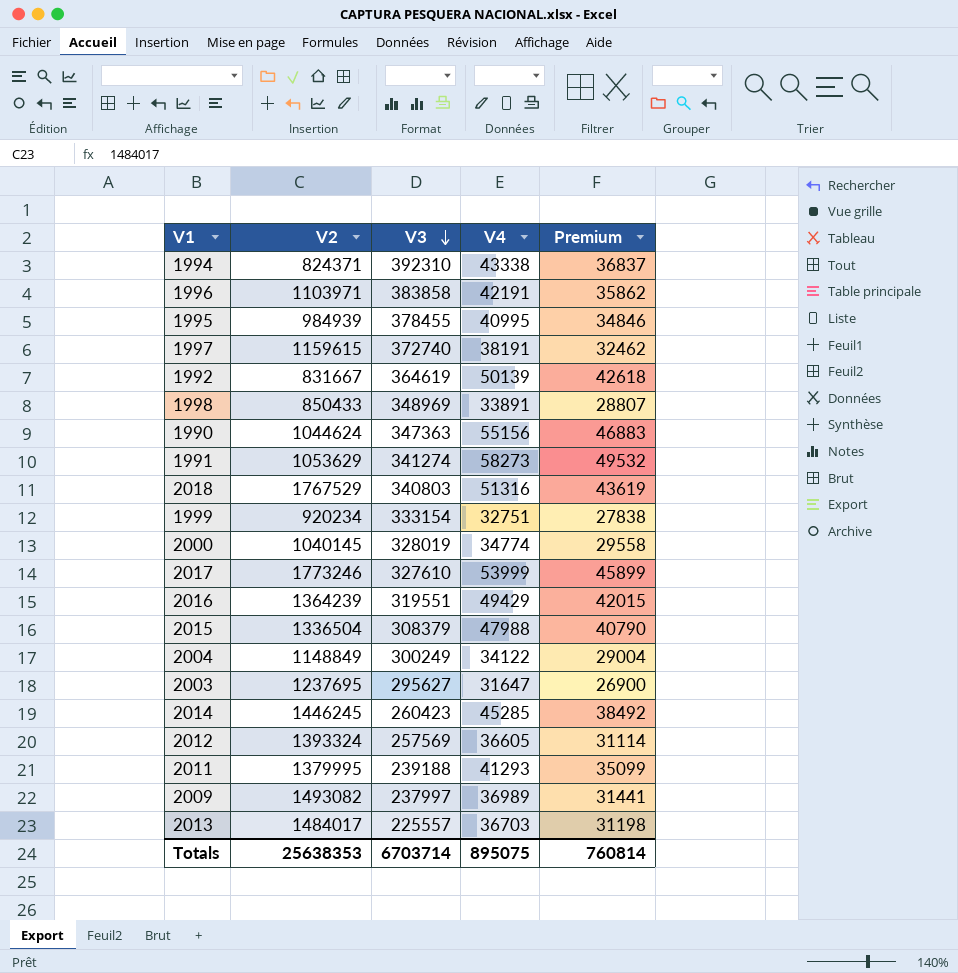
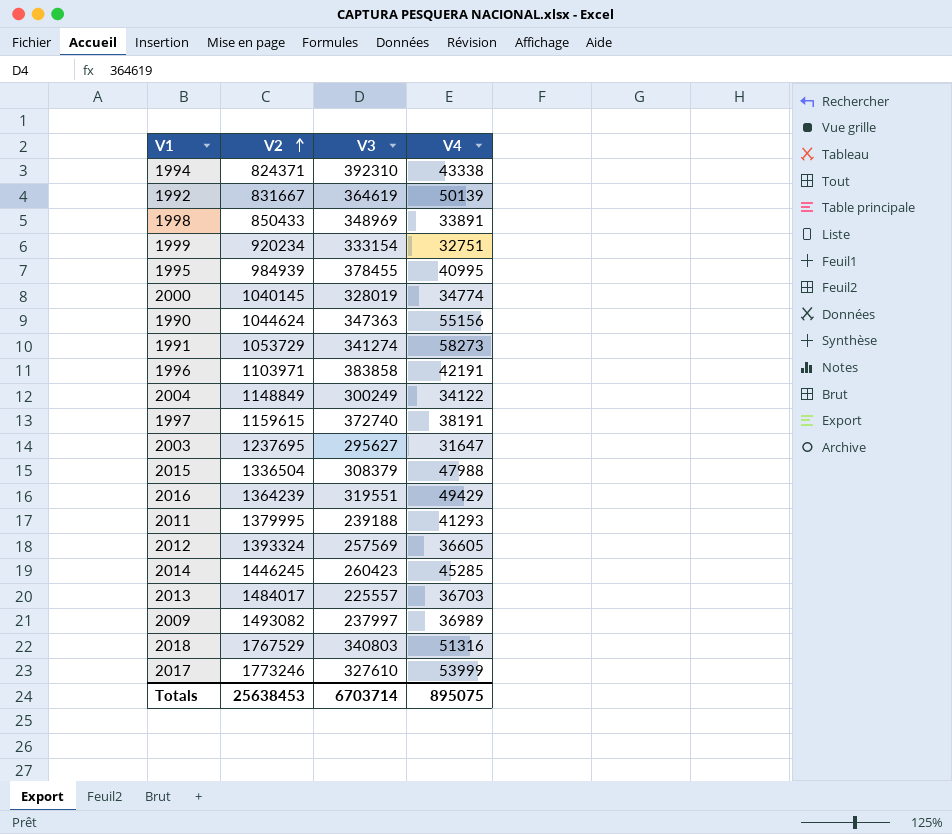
row order: V3 descending -> V2 ascending
column Premium | formula: [V4] * 0.85 -> none
1991 | V2: 1053629 -> 1053729
Totals | V2: 25638353 -> 25638453

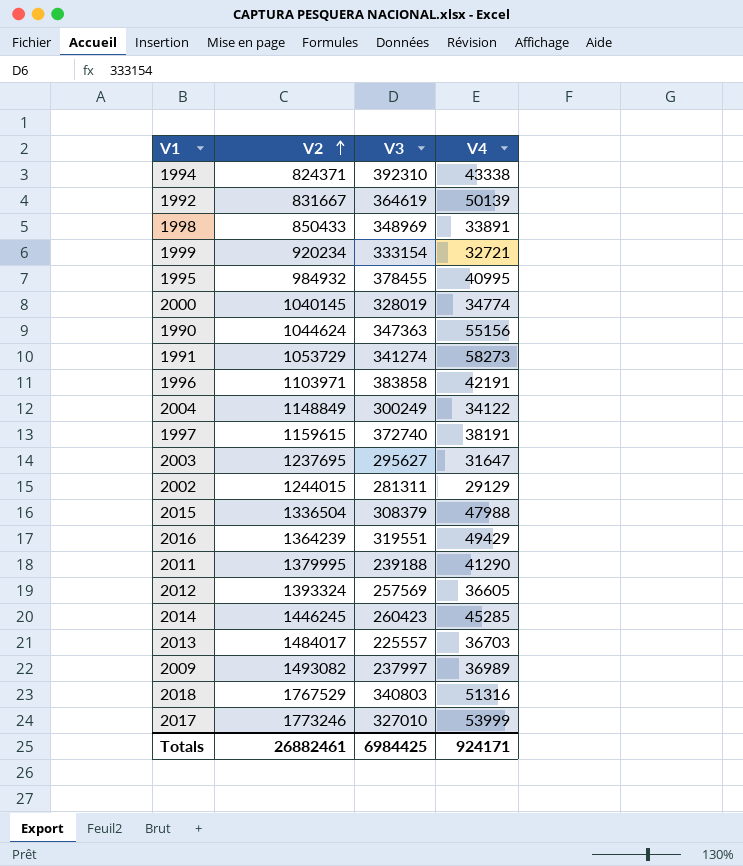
1999 | V4: 32751 -> 32721
1995 | V2: 984939 -> 984932
row 2002: none -> 1244015 | 281311 | 29129
2011 | V4: 41293 -> 41290
2017 | V3: 327610 -> 327010
Totals | V2: 25638453 -> 26882461
Totals | V3: 6703714 -> 6984425
Totals | V4: 895075 -> 924171

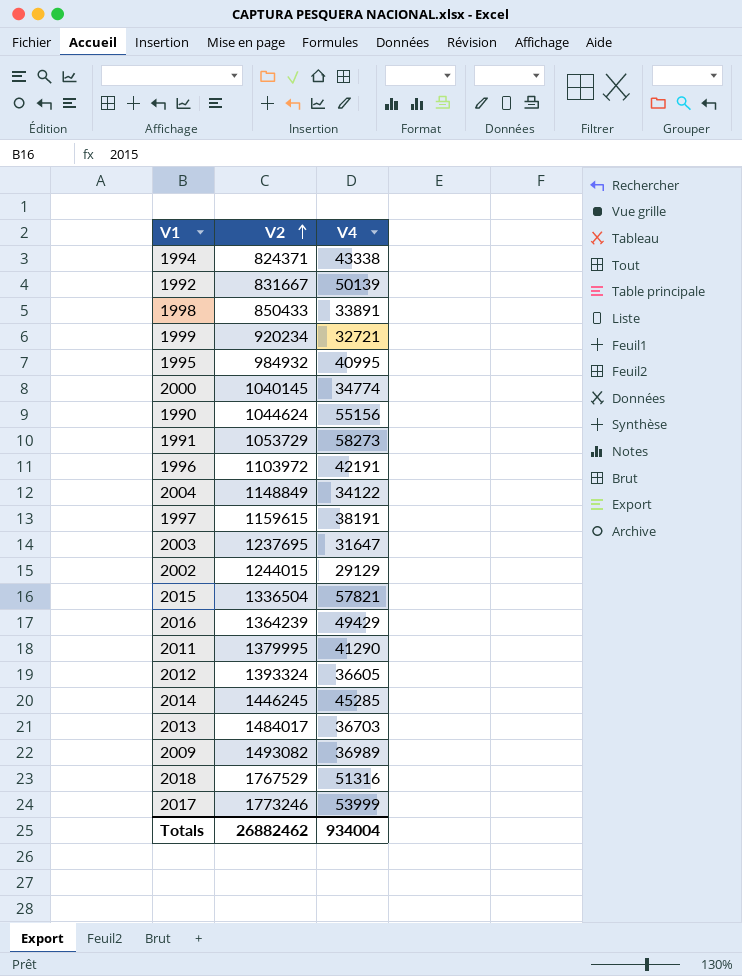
column V3 | position: 3 -> none
1996 | V2: 1103971 -> 1103972
2015 | V4: 47988 -> 57821
Totals | V2: 26882461 -> 26882462
Totals | V4: 924171 -> 934004

